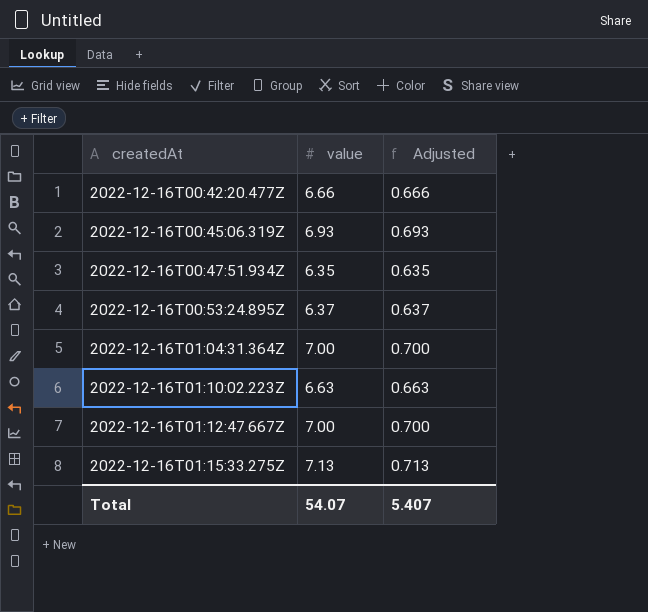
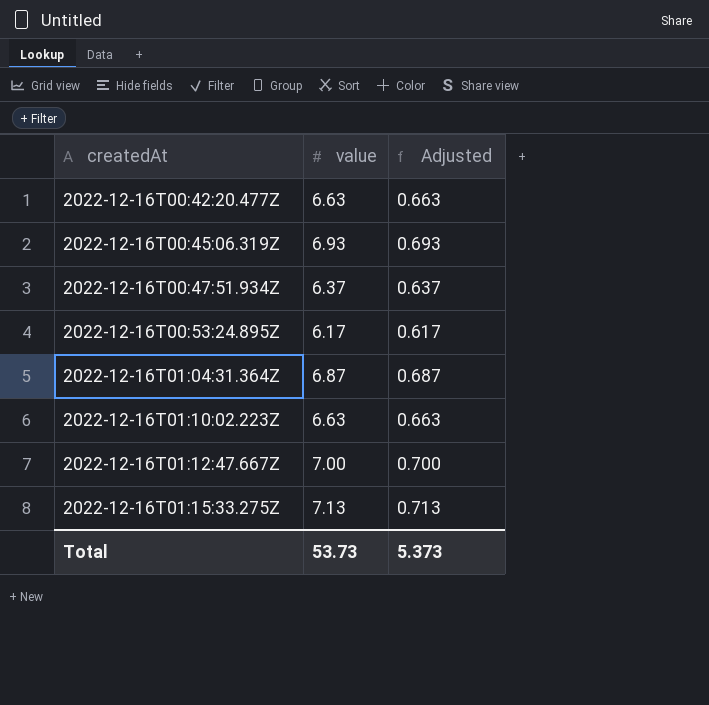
2022-12-16T00:42:20.477Z | value: 6.66 -> 6.63
2022-12-16T00:42:20.477Z | Adjusted: 0.666 -> 0.663
2022-12-16T00:47:51.934Z | value: 6.35 -> 6.37
2022-12-16T00:47:51.934Z | Adjusted: 0.635 -> 0.637
2022-12-16T00:53:24.895Z | value: 6.37 -> 6.17
2022-12-16T00:53:24.895Z | Adjusted: 0.637 -> 0.617
2022-12-16T01:04:31.364Z | value: 7.00 -> 6.87
2022-12-16T01:04:31.364Z | Adjusted: 0.700 -> 0.687
Total | value: 54.07 -> 53.73
Total | Adjusted: 5.407 -> 5.373

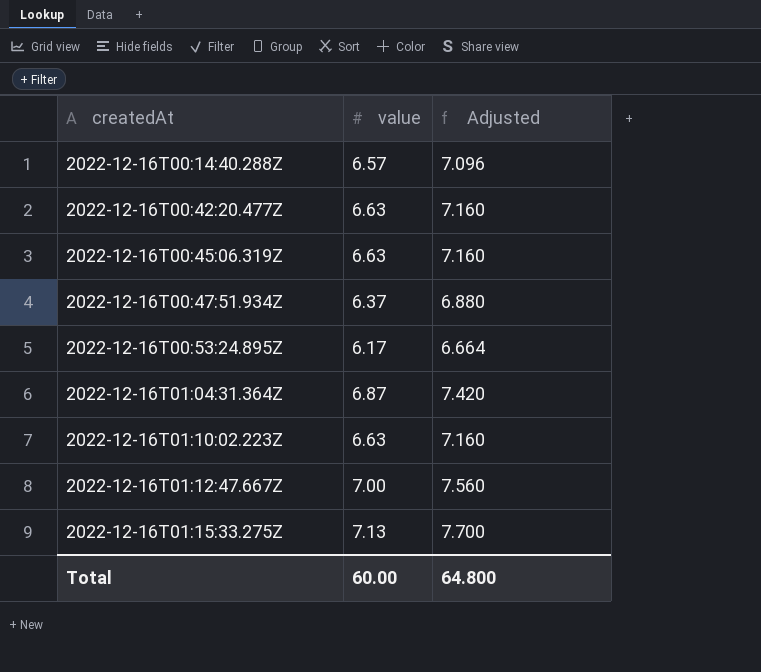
column Adjusted | formula: [value] * 0.1 -> [value] * 1.08
row 2022-12-16T00:14:40.288Z: none -> 6.57 | 7.096
2022-12-16T00:45:06.319Z | value: 6.93 -> 6.63
Total | value: 53.73 -> 60.00
Total | Adjusted: 5.373 -> 64.800

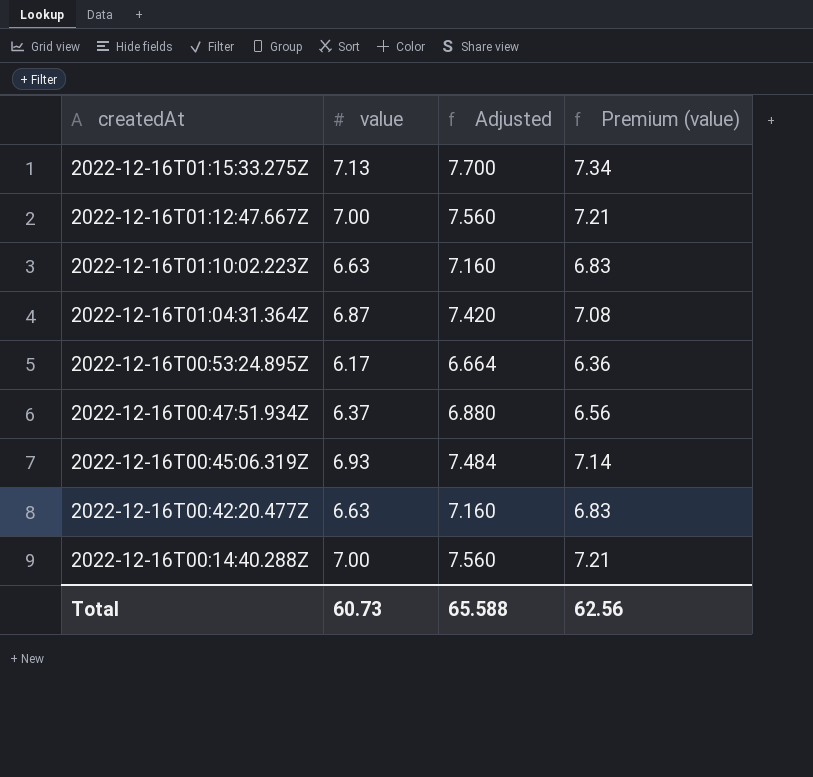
row order: createdAt ascending -> createdAt descending
column Premium (value) | formula: none -> [value] * 1.03
2022-12-16T00:45:06.319Z | value: 6.63 -> 6.93
2022-12-16T00:45:06.319Z | Adjusted: 7.160 -> 7.484
2022-12-16T00:14:40.288Z | value: 6.57 -> 7.00
2022-12-16T00:14:40.288Z | Adjusted: 7.096 -> 7.560
Total | value: 60.00 -> 60.73
Total | Adjusted: 64.800 -> 65.588

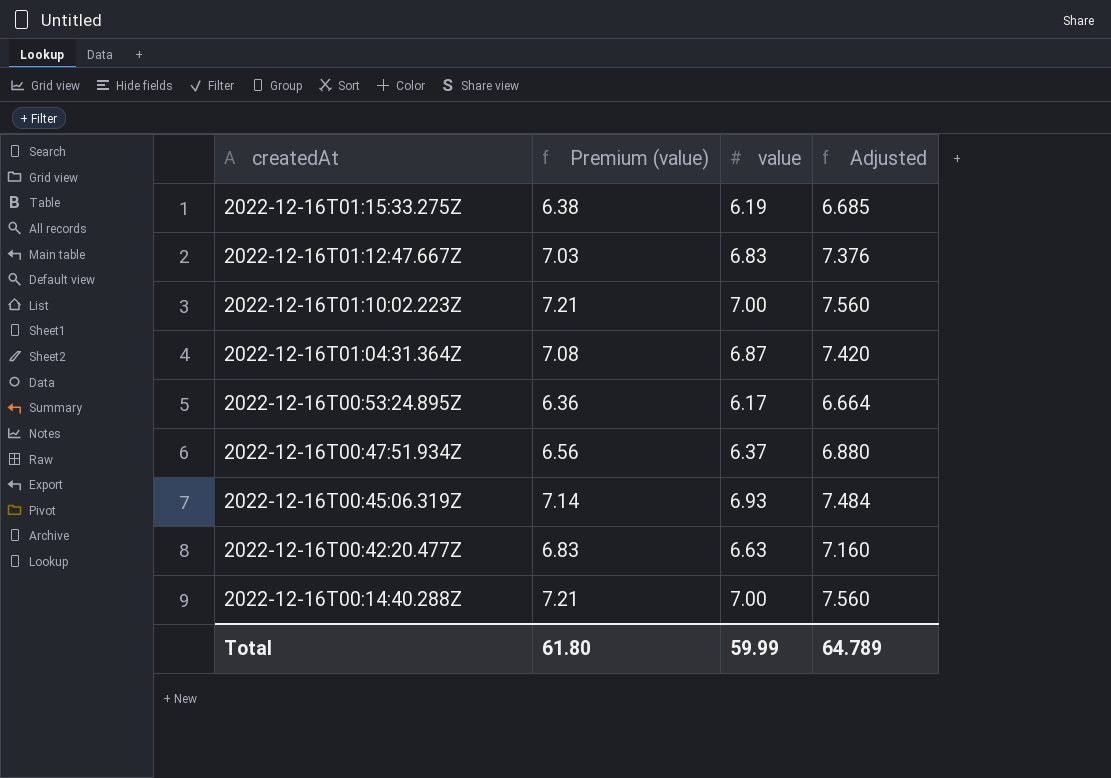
column Premium (value) | position: 4 -> 2
2022-12-16T01:15:33.275Z | Premium (value): 7.34 -> 6.38
2022-12-16T01:15:33.275Z | value: 7.13 -> 6.19
2022-12-16T01:15:33.275Z | Adjusted: 7.700 -> 6.685
2022-12-16T01:12:47.667Z | Premium (value): 7.21 -> 7.03
2022-12-16T01:12:47.667Z | value: 7.00 -> 6.83
2022-12-16T01:12:47.667Z | Adjusted: 7.560 -> 7.376
2022-12-16T01:10:02.223Z | Premium (value): 6.83 -> 7.21
2022-12-16T01:10:02.223Z | value: 6.63 -> 7.00
2022-12-16T01:10:02.223Z | Adjusted: 7.160 -> 7.560
Total | Premium (value): 62.56 -> 61.80
Total | value: 60.73 -> 59.99
Total | Adjusted: 65.588 -> 64.789

